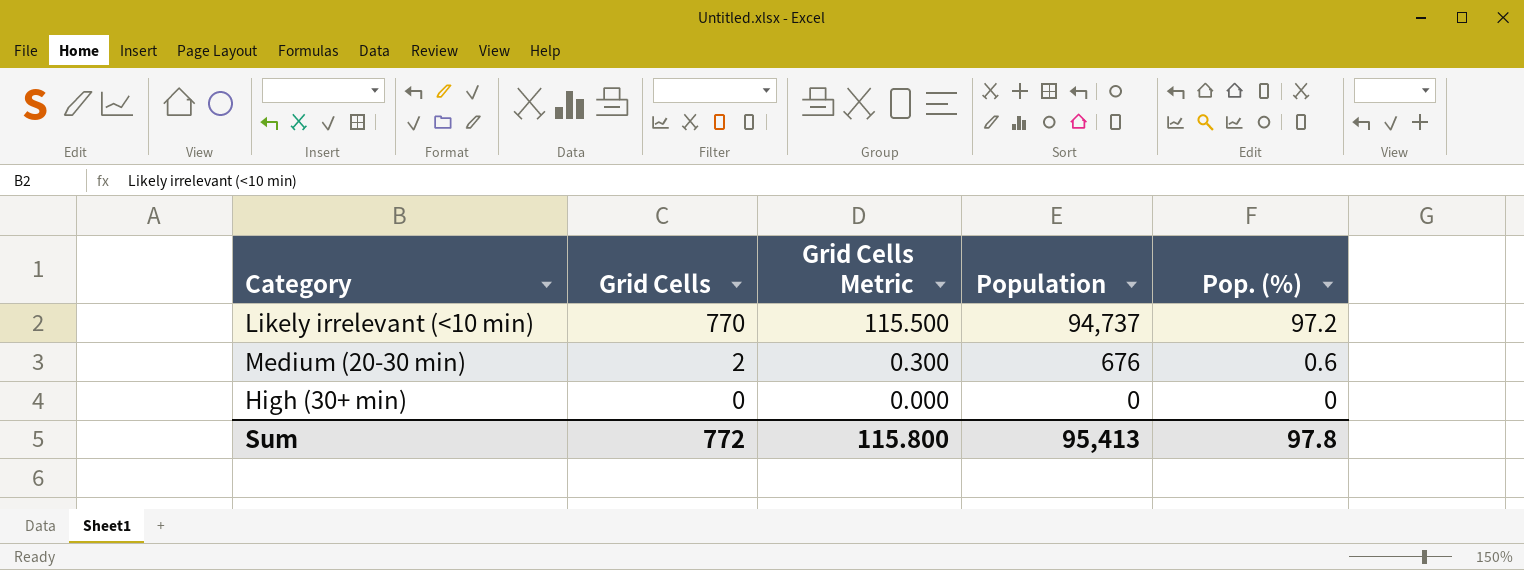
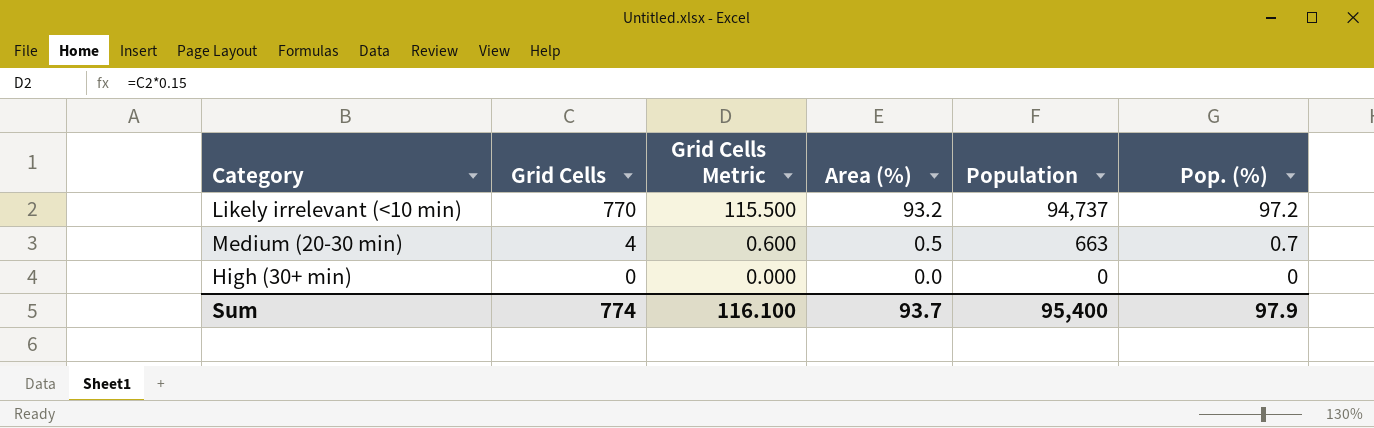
column Area (%) | position: none -> 4
Medium (20-30 min) | Grid Cells: 2 -> 4
Medium (20-30 min) | Grid Cells Metric: 0.300 -> 0.600
Medium (20-30 min) | Population: 676 -> 663
Medium (20-30 min) | Pop. (%): 0.6 -> 0.7
Sum | Grid Cells: 772 -> 774
Sum | Grid Cells Metric: 115.800 -> 116.100
Sum | Population: 95,413 -> 95,400
Sum | Pop. (%): 97.8 -> 97.9

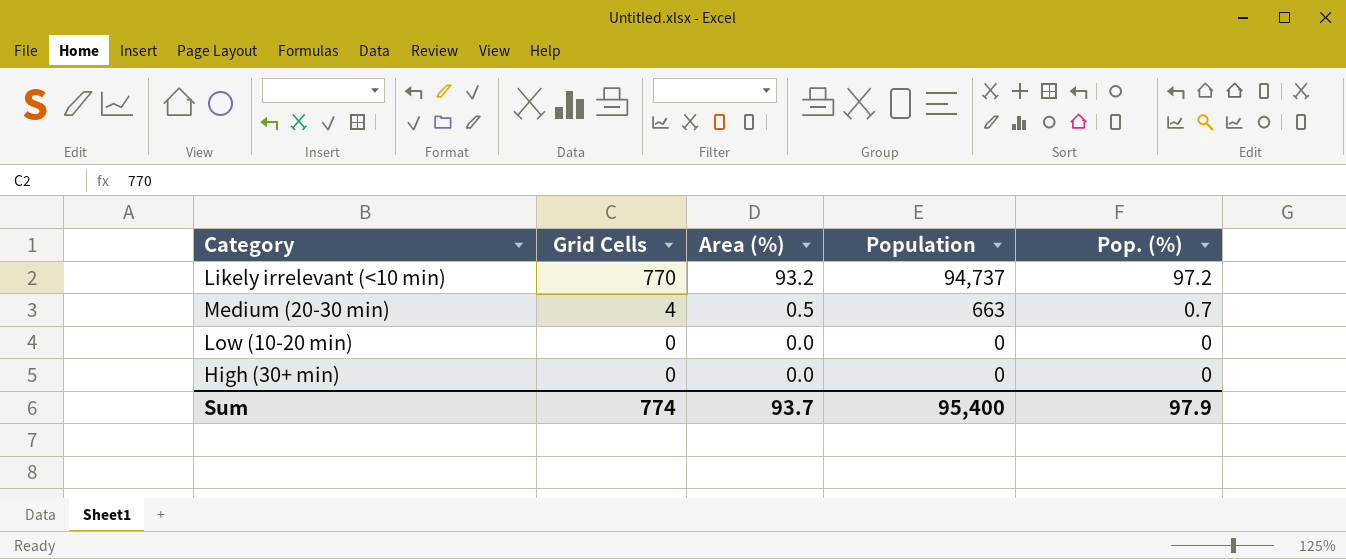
column Grid Cells Metric | formula: [Grid Cells] * 0.15 -> none
row Low (10-20 min): none -> 0 | 0.0 | 0 | 0

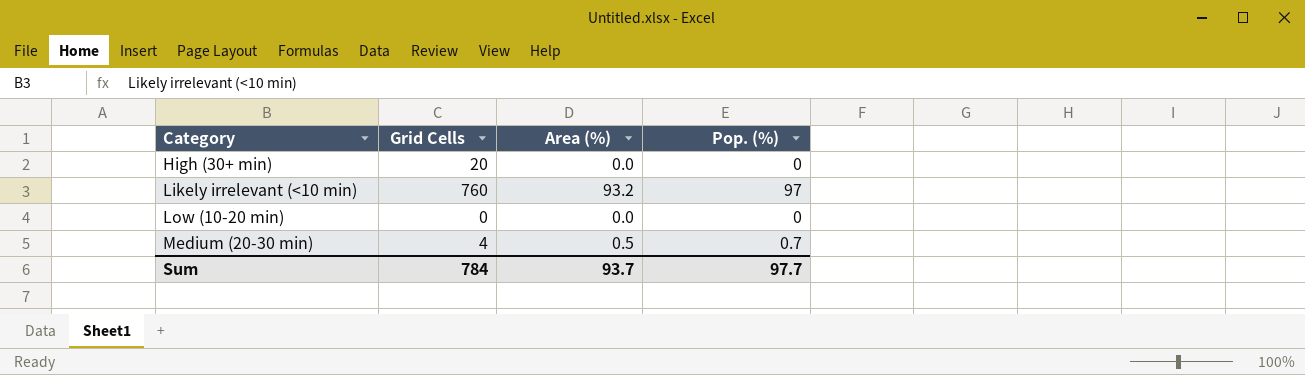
row order: Grid Cells descending -> Category ascending
column Population | position: 4 -> none
High (30+ min) | Grid Cells: 0 -> 20
Likely irrelevant (<10 min) | Grid Cells: 770 -> 760
Likely irrelevant (<10 min) | Pop. (%): 97.2 -> 97
Sum | Grid Cells: 774 -> 784
Sum | Pop. (%): 97.9 -> 97.7

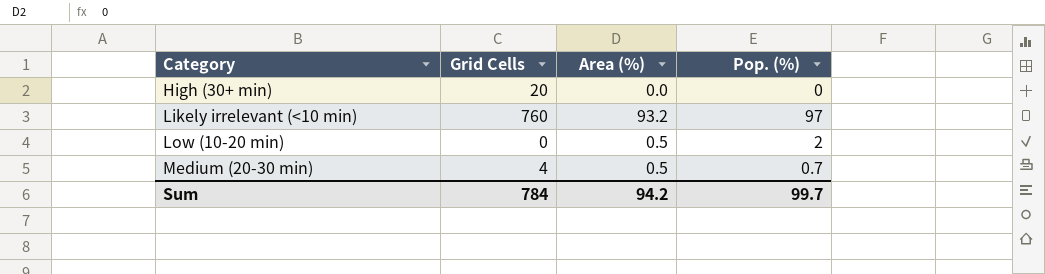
Low (10-20 min) | Area (%): 0.0 -> 0.5
Low (10-20 min) | Pop. (%): 0 -> 2
Sum | Area (%): 93.7 -> 94.2
Sum | Pop. (%): 97.7 -> 99.7

